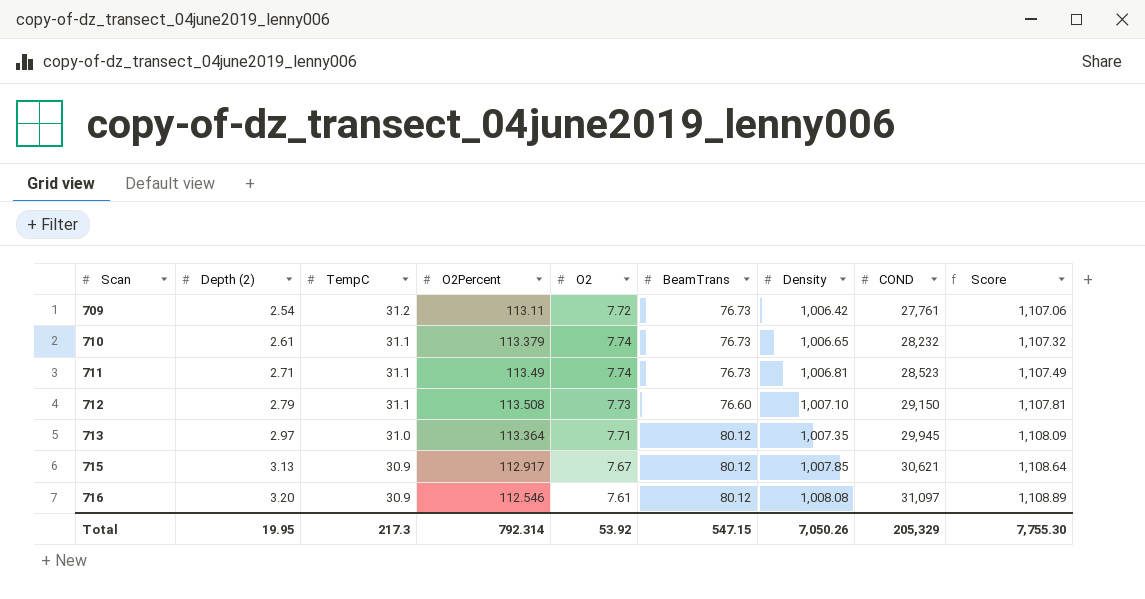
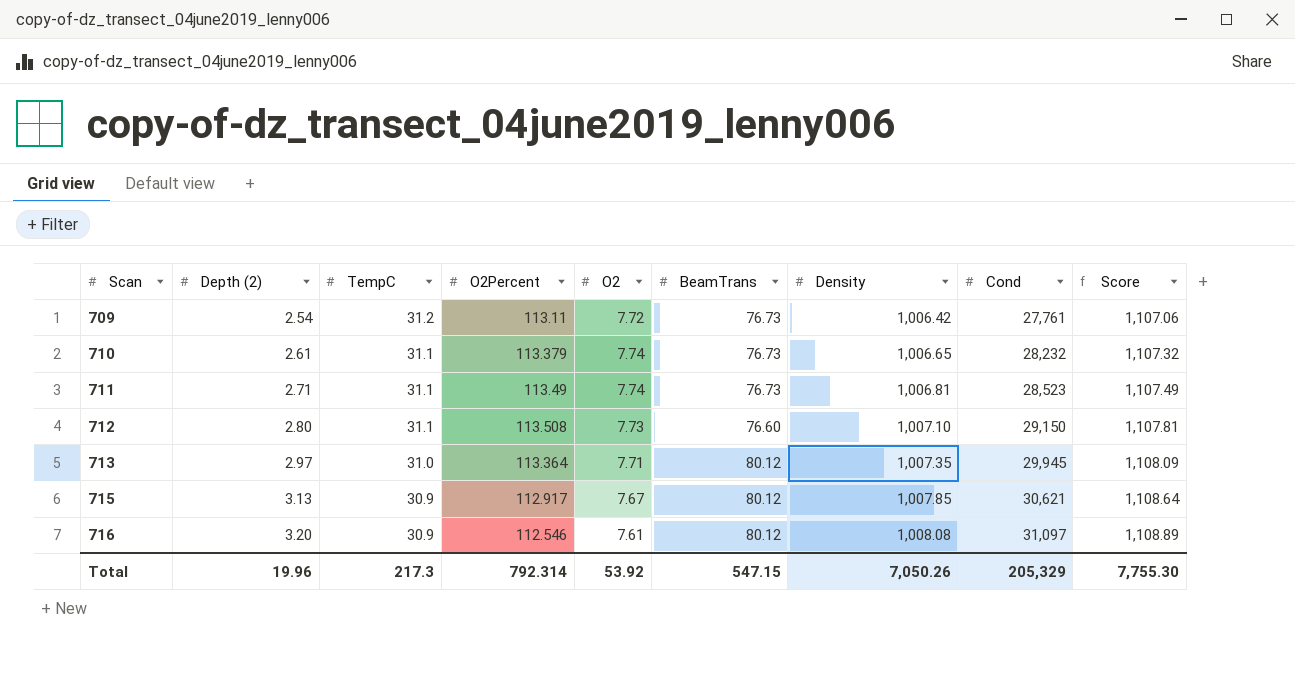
column name: COND -> Cond
712 | Depth (2): 2.79 -> 2.80
Total | Depth (2): 19.95 -> 19.96

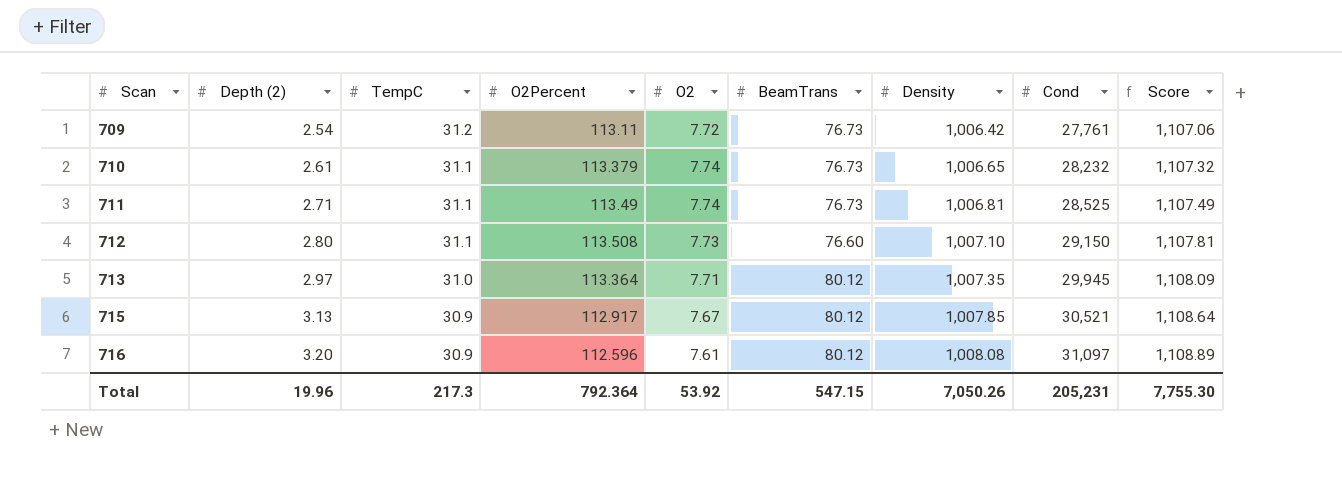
711 | Cond: 28,523 -> 28,525
715 | Cond: 30,621 -> 30,521
716 | O2Percent: 112.546 -> 112.596
Total | O2Percent: 792.314 -> 792.364
Total | Cond: 205,329 -> 205,231

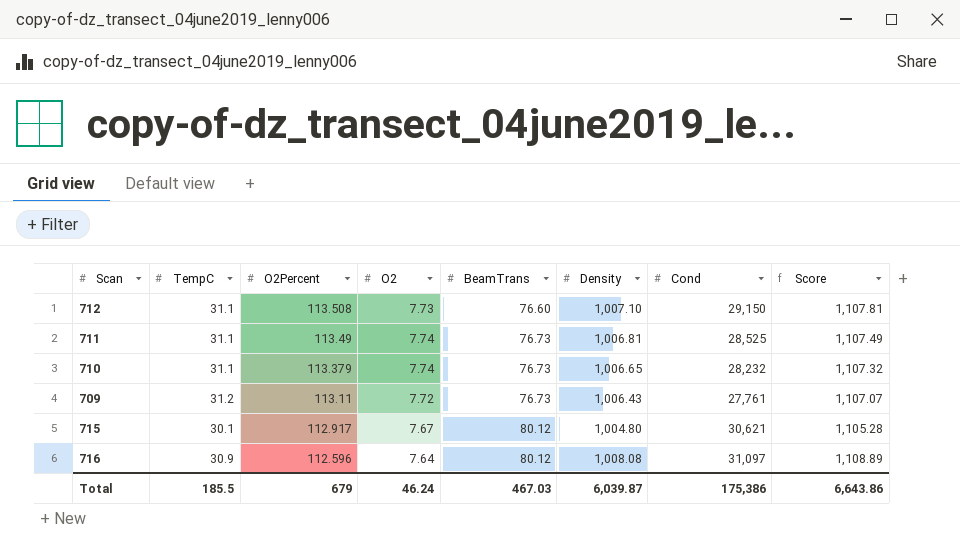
row order: Scan ascending -> O2Percent descending
column Depth (2) | position: 2 -> none
row 713: 2.97 | 31.0 | 113.364 | 7.71 | 80.12 | 1,007.35 | 29,945 | 1,108.09 -> none
709 | Density: 1,006.42 -> 1,006.43
709 | Score: 1,107.06 -> 1,107.07
715 | TempC: 30.9 -> 30.1
715 | Density: 1,007.85 -> 1,004.80
715 | Cond: 30,521 -> 30,621
715 | Score: 1,108.64 -> 1,105.28
716 | O2: 7.61 -> 7.64
Total | TempC: 217.3 -> 185.5
Total | O2Percent: 792.364 -> 679
Total | O2: 53.92 -> 46.24
Total | BeamTrans: 547.15 -> 467.03
Total | Density: 7,050.26 -> 6,039.87
Total | Cond: 205,231 -> 175,386
Total | Score: 7,755.30 -> 6,643.86

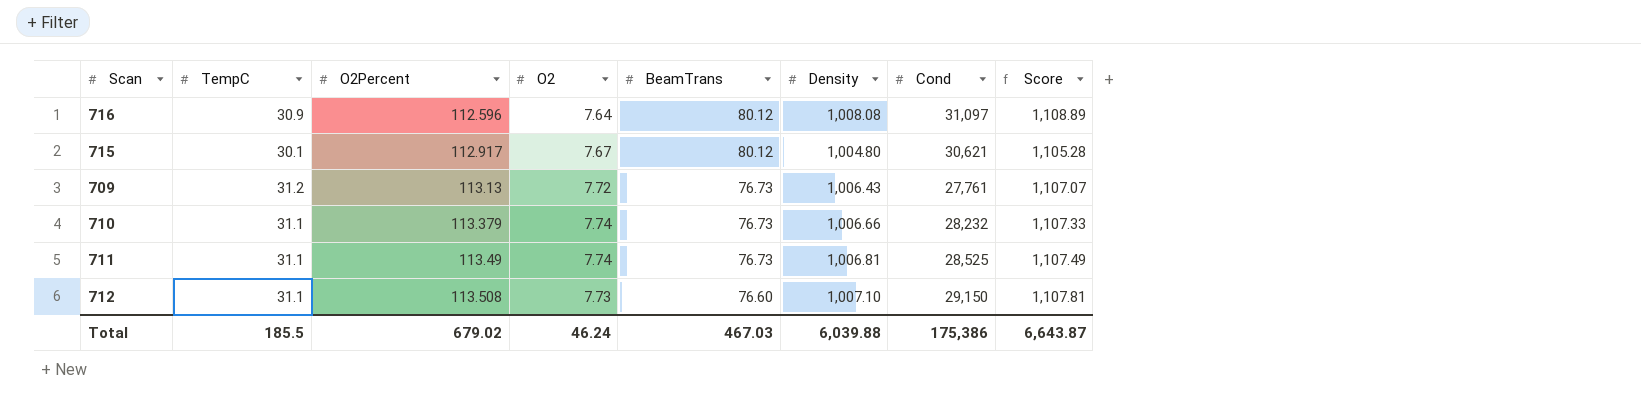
row order: O2Percent descending -> O2Percent ascending
709 | O2Percent: 113.11 -> 113.13
710 | Density: 1,006.65 -> 1,006.66
710 | Score: 1,107.32 -> 1,107.33
Total | O2Percent: 679 -> 679.02
Total | Density: 6,039.87 -> 6,039.88
Total | Score: 6,643.86 -> 6,643.87

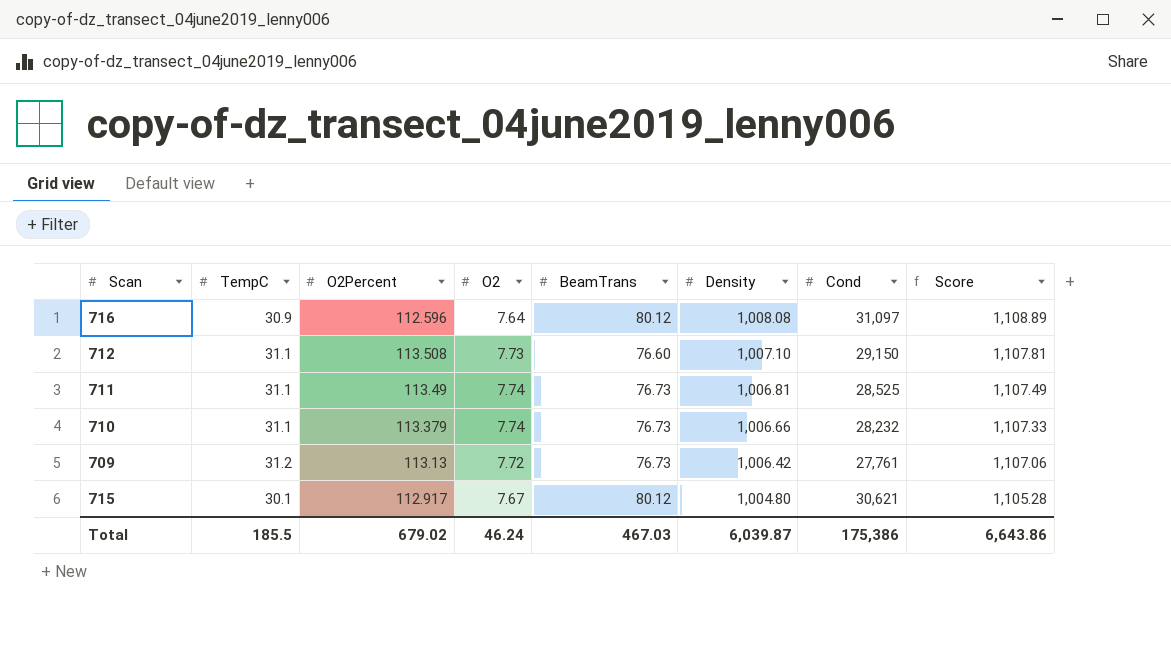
row order: O2Percent ascending -> Density descending
709 | Density: 1,006.43 -> 1,006.42
709 | Score: 1,107.07 -> 1,107.06
Total | Density: 6,039.88 -> 6,039.87
Total | Score: 6,643.87 -> 6,643.86

